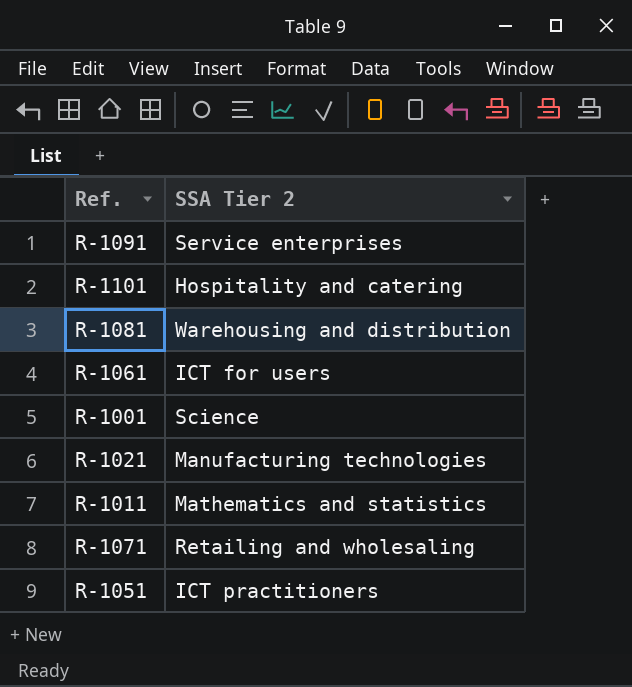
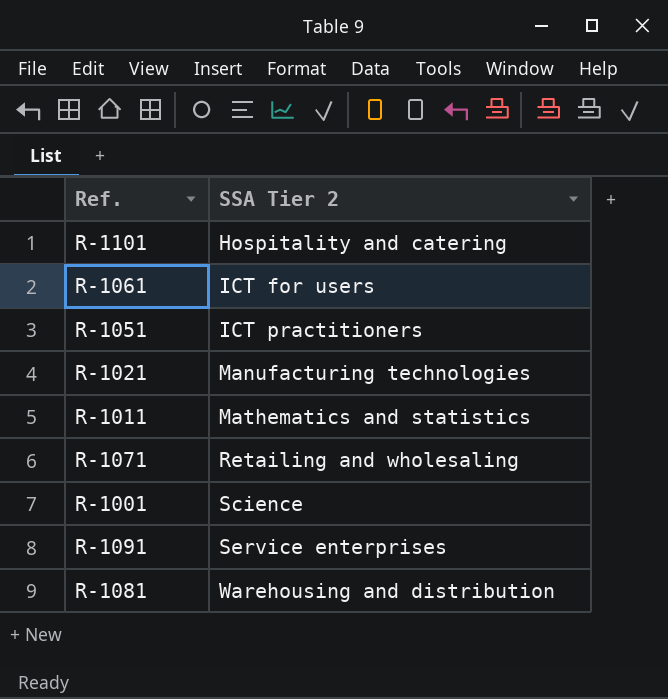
row order: none -> SSA Tier 2 ascending

